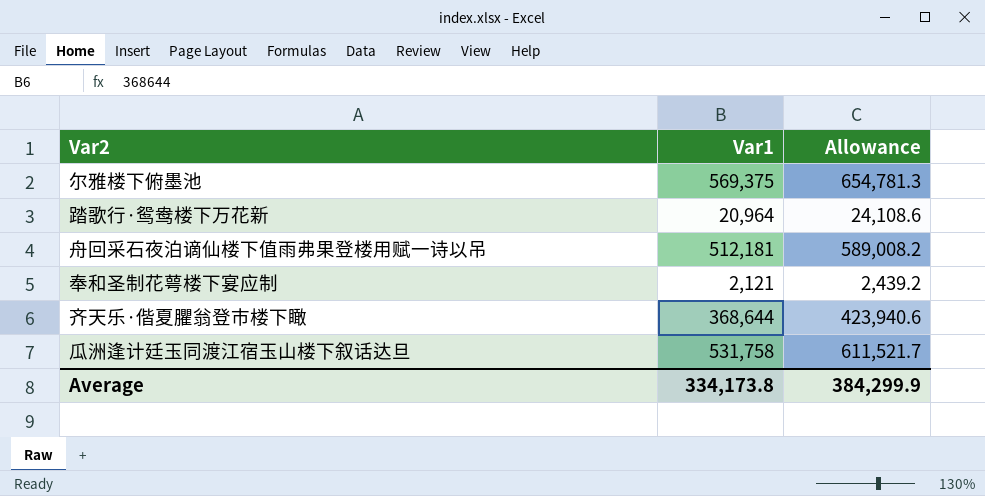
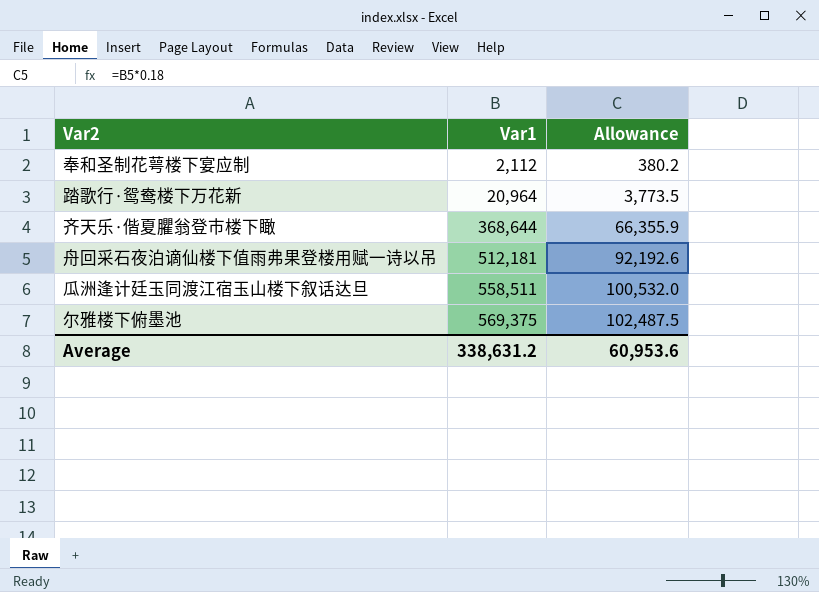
row order: none -> Var1 ascending
column Allowance | formula: [Var1] * 1.15 -> [Var1] * 0.18
奉和圣制花萼楼下宴应制 | Var1: 2,121 -> 2,112
瓜洲逢计廷玉同渡江宿玉山楼下叙话达旦 | Var1: 531,758 -> 558,511
Average | Var1: 334,173.8 -> 338,631.2
Average | Allowance: 384,299.9 -> 60,953.6

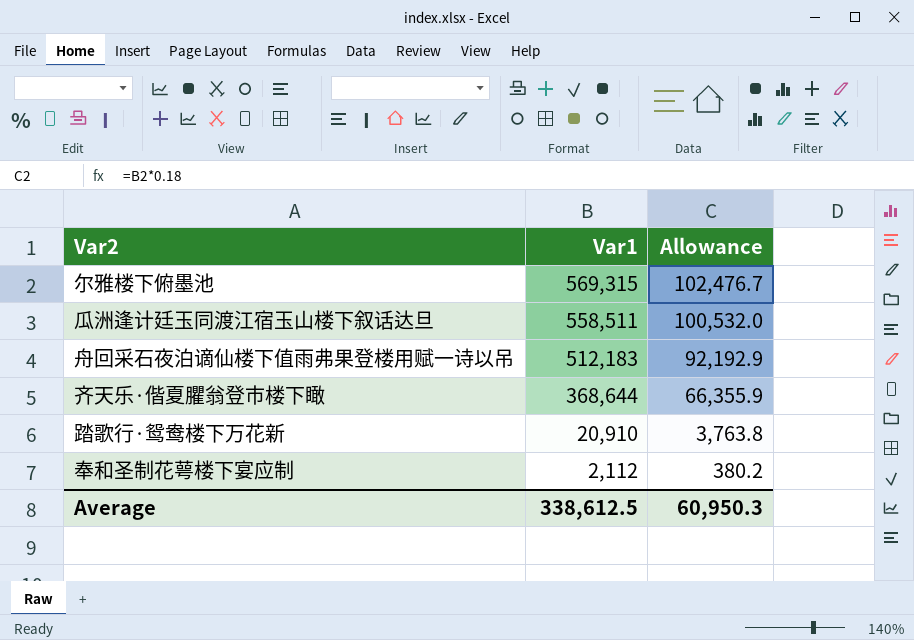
row order: Var1 ascending -> Var1 descending
尔雅楼下俯墨池 | Var1: 569,375 -> 569,315
尔雅楼下俯墨池 | Allowance: 102,487.5 -> 102,476.7
舟回采石夜泊谪仙楼下值雨弗果登楼用赋一诗以吊 | Var1: 512,181 -> 512,183
舟回采石夜泊谪仙楼下值雨弗果登楼用赋一诗以吊 | Allowance: 92,192.6 -> 92,192.9
踏歌行·鸳鸯楼下万花新 | Var1: 20,964 -> 20,910
踏歌行·鸳鸯楼下万花新 | Allowance: 3,773.5 -> 3,763.8
Average | Var1: 338,631.2 -> 338,612.5
Average | Allowance: 60,953.6 -> 60,950.3

